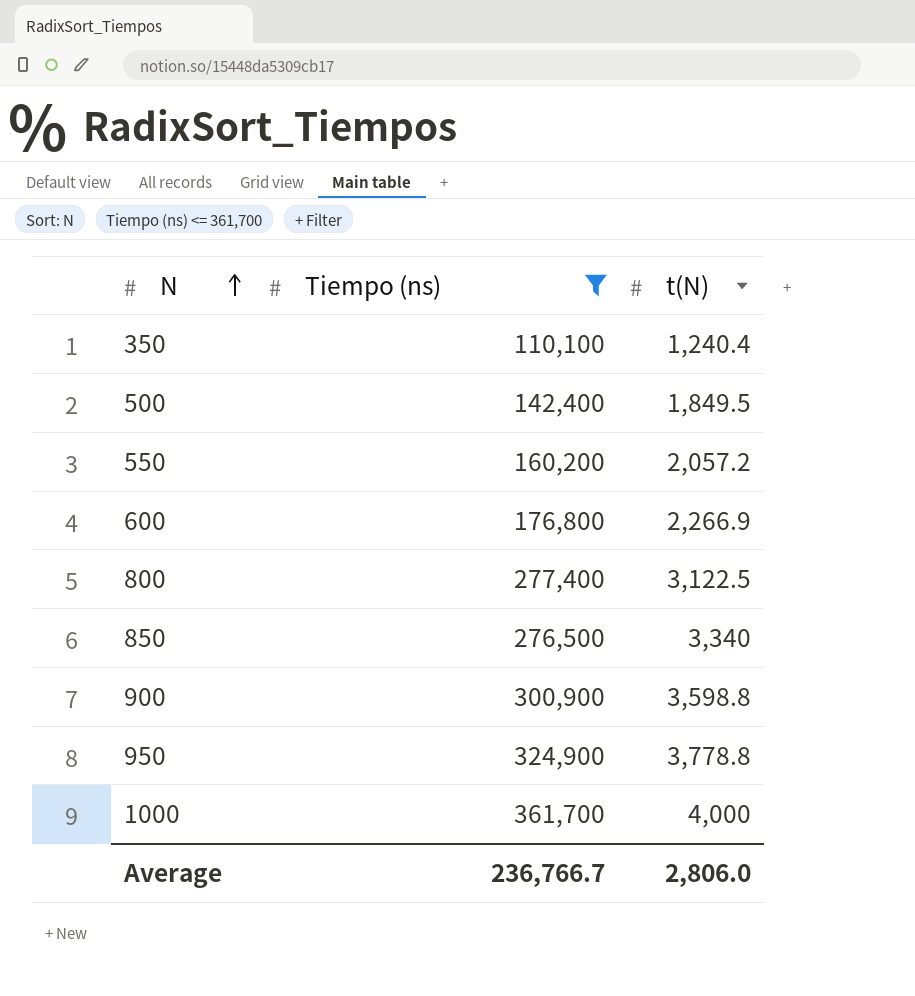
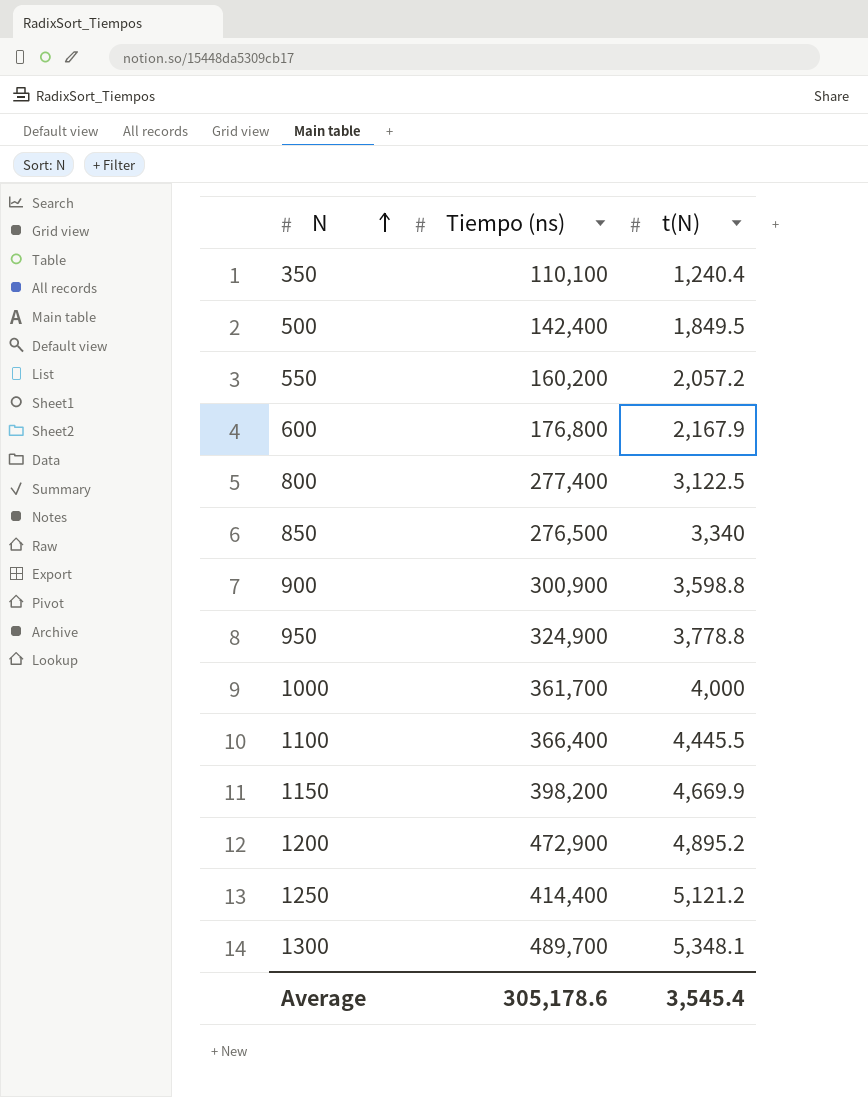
filter: Tiempo (ns) <= 361,700 -> none
600 | t(N): 2,266.9 -> 2,167.9
Average | Tiempo (ns): 236,766.7 -> 305,178.6
Average | t(N): 2,806.0 -> 3,545.4

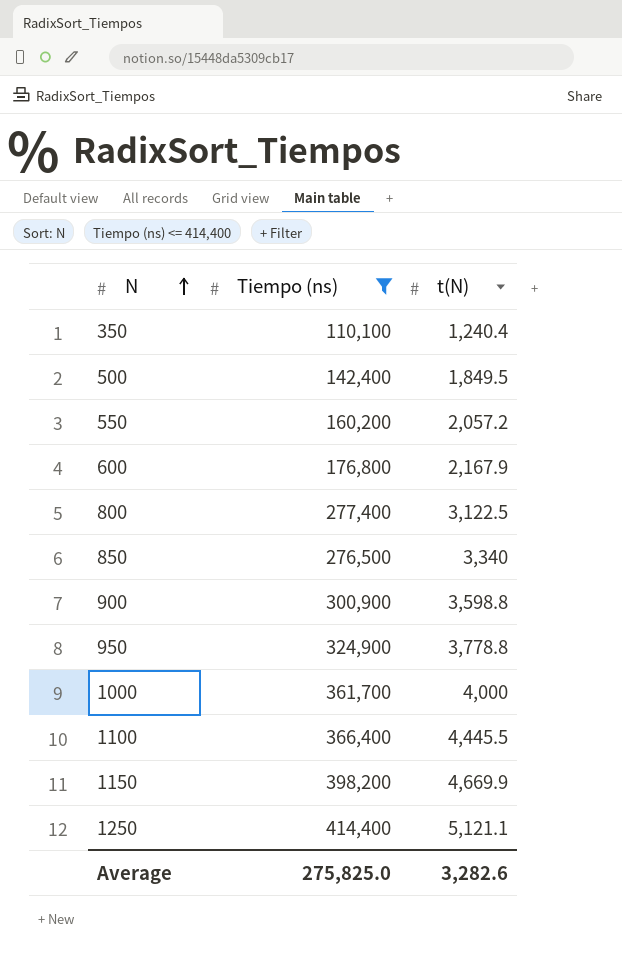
filter: none -> Tiempo (ns) <= 414,400
1250 | t(N): 5,121.2 -> 5,121.1
Average | Tiempo (ns): 305,178.6 -> 275,825.0
Average | t(N): 3,545.4 -> 3,282.6

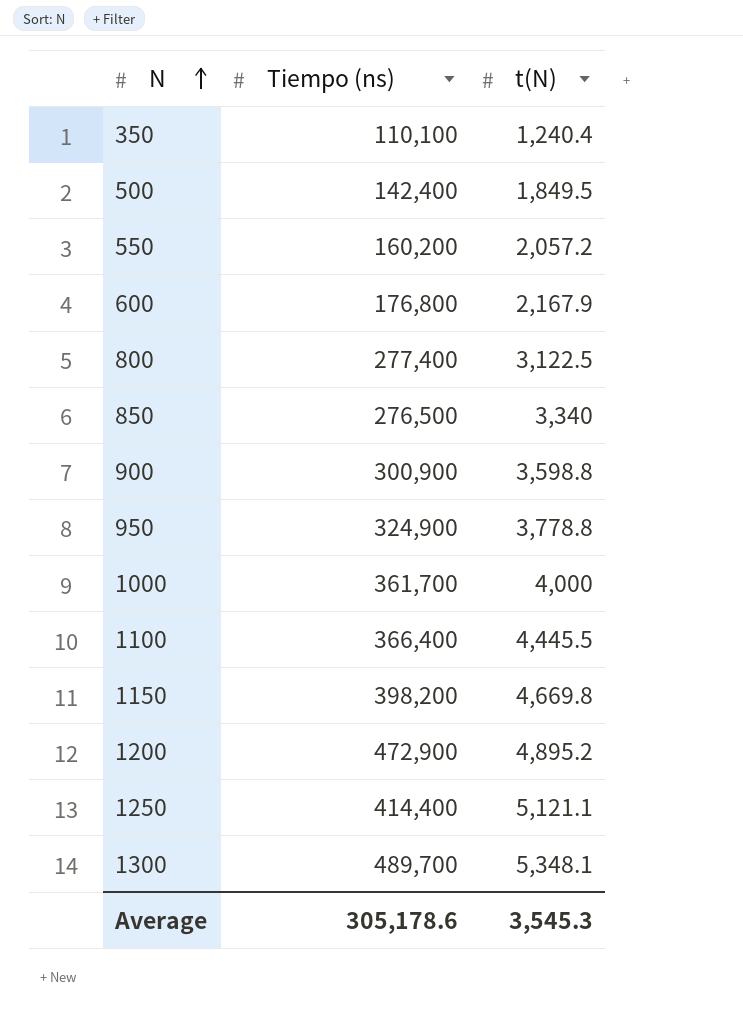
filter: Tiempo (ns) <= 414,400 -> none
1150 | t(N): 4,669.9 -> 4,669.8
Average | Tiempo (ns): 275,825.0 -> 305,178.6
Average | t(N): 3,282.6 -> 3,545.3

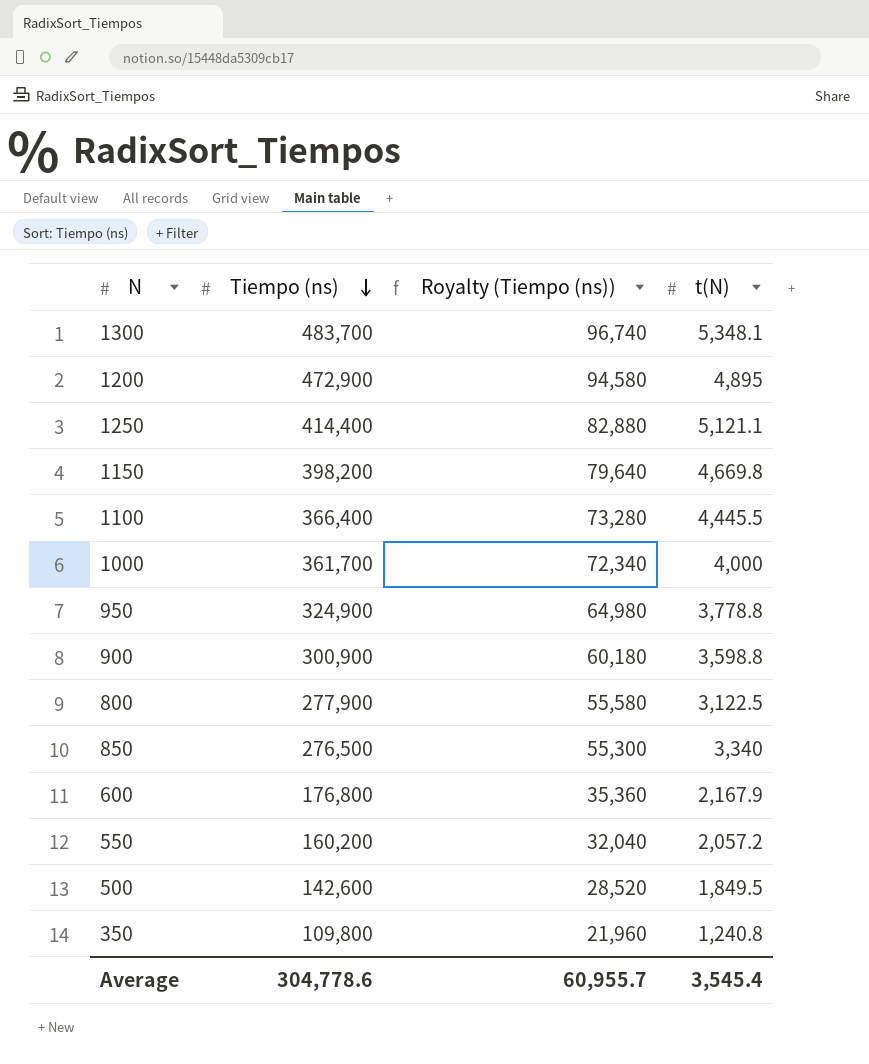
row order: N ascending -> Tiempo (ns) descending
column Royalty (Tiempo (ns)) | formula: none -> [Tiempo (ns)] * 0.2
1300 | Tiempo (ns): 489,700 -> 483,700
1200 | t(N): 4,895.2 -> 4,895
800 | Tiempo (ns): 277,400 -> 277,900
500 | Tiempo (ns): 142,400 -> 142,600
350 | Tiempo (ns): 110,100 -> 109,800
350 | t(N): 1,240.4 -> 1,240.8
Average | Tiempo (ns): 305,178.6 -> 304,778.6
Average | t(N): 3,545.3 -> 3,545.4

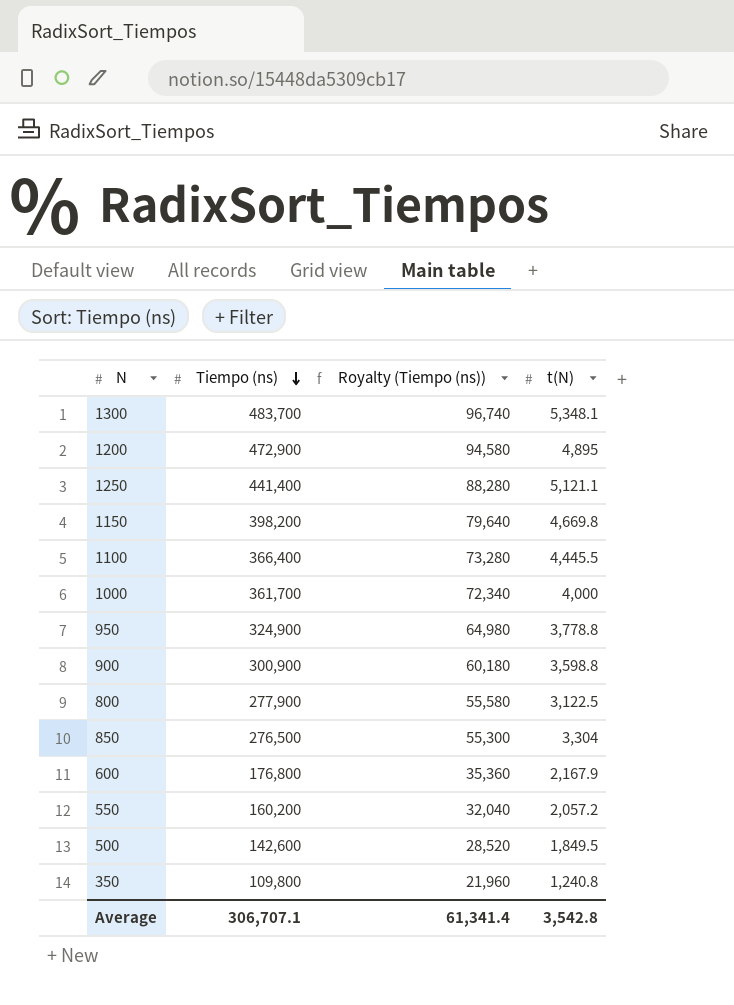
1250 | Tiempo (ns): 414,400 -> 441,400
1250 | Royalty (Tiempo (ns)): 82,880 -> 88,280
850 | t(N): 3,340 -> 3,304
Average | Tiempo (ns): 304,778.6 -> 306,707.1
Average | Royalty (Tiempo (ns)): 60,955.7 -> 61,341.4
Average | t(N): 3,545.4 -> 3,542.8

